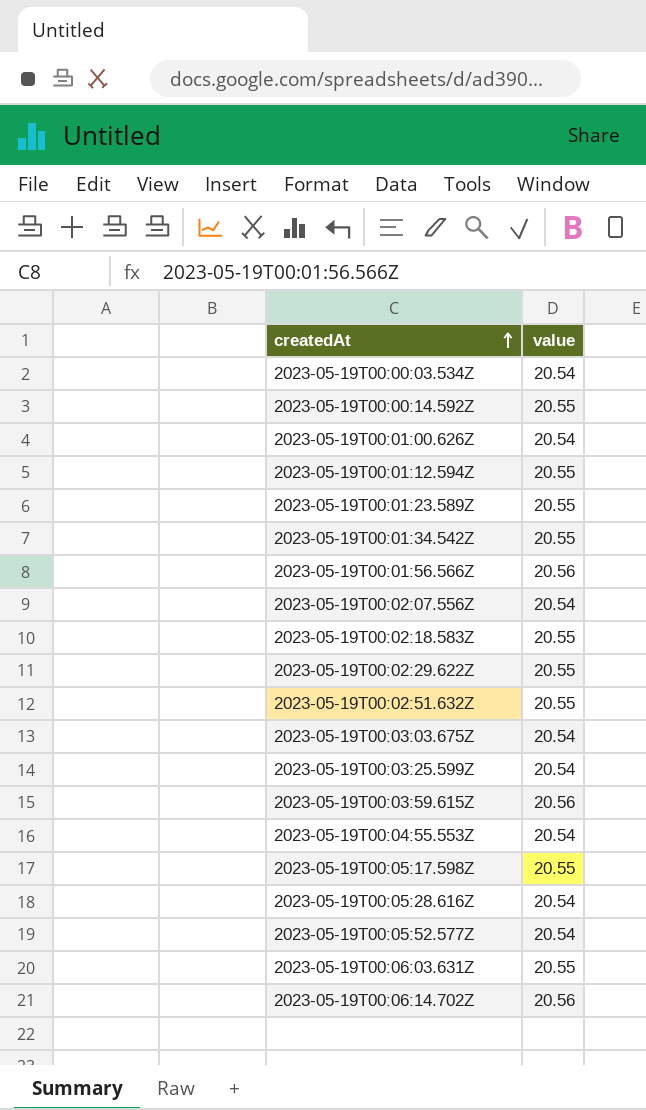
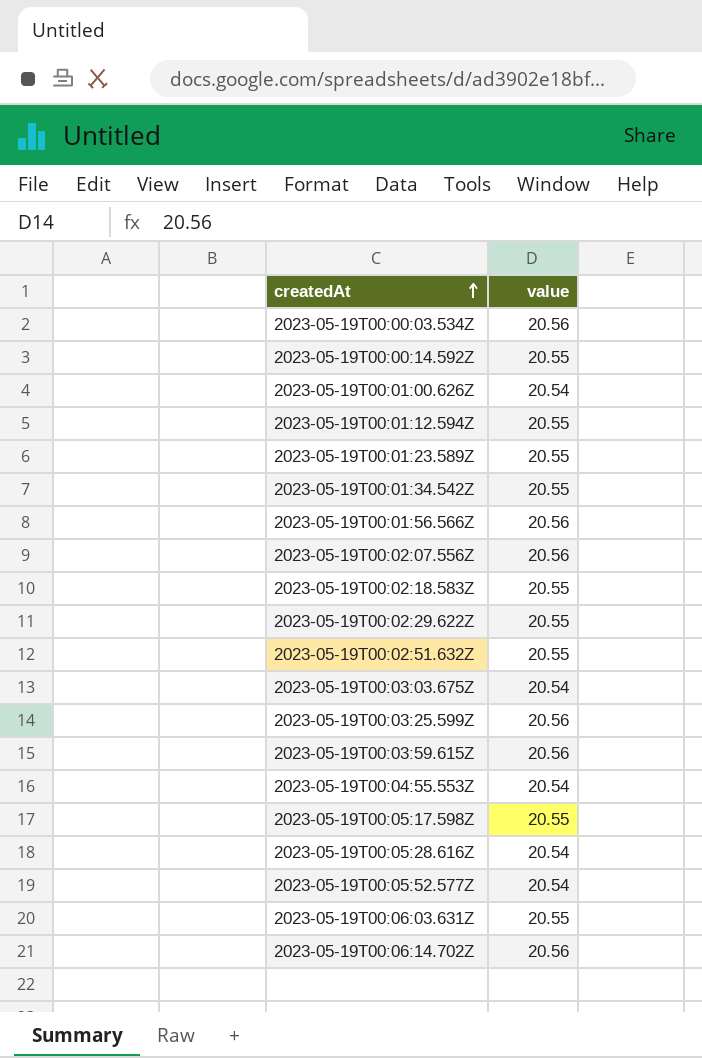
2023-05-19T00:00:03.534Z | value: 20.54 -> 20.56
2023-05-19T00:02:07.556Z | value: 20.54 -> 20.56
2023-05-19T00:03:25.599Z | value: 20.54 -> 20.56

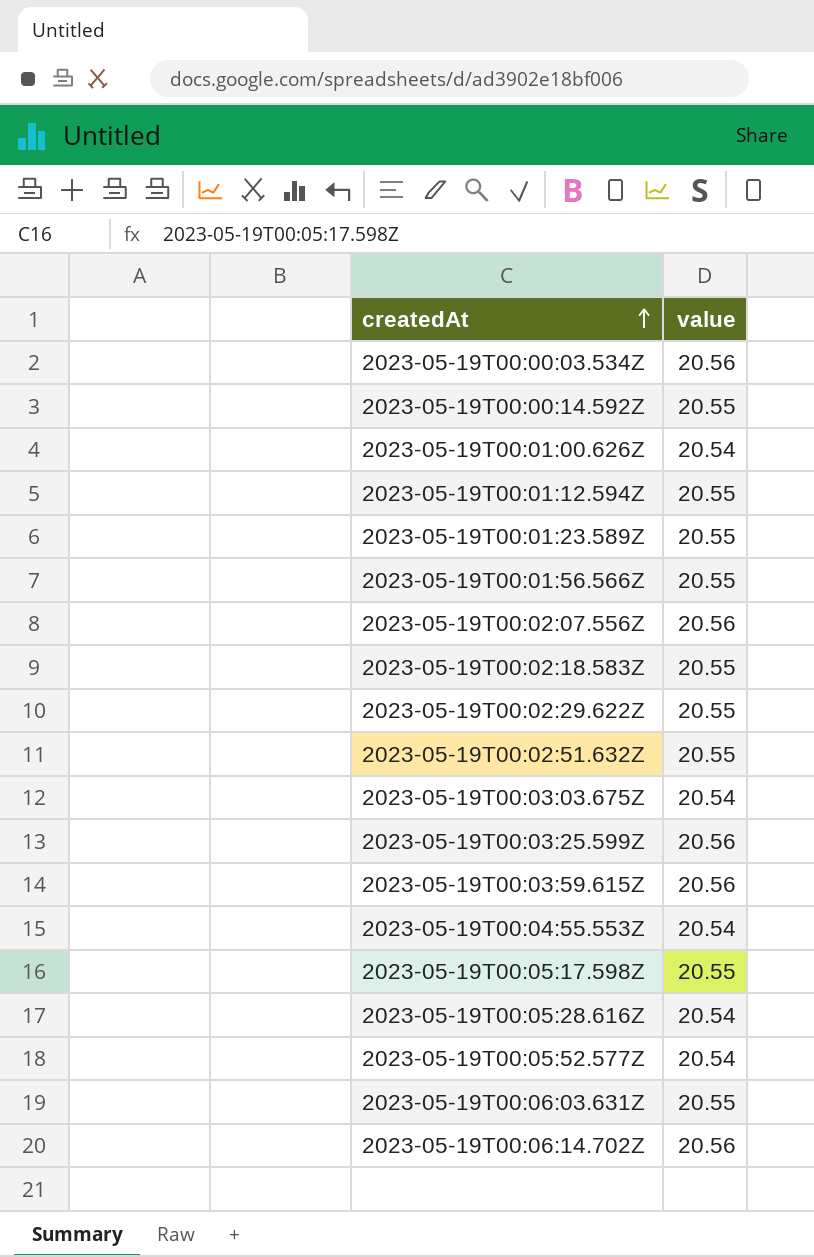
row 2023-05-19T00:01:34.542Z: 20.55 -> none
2023-05-19T00:01:56.566Z | value: 20.56 -> 20.55

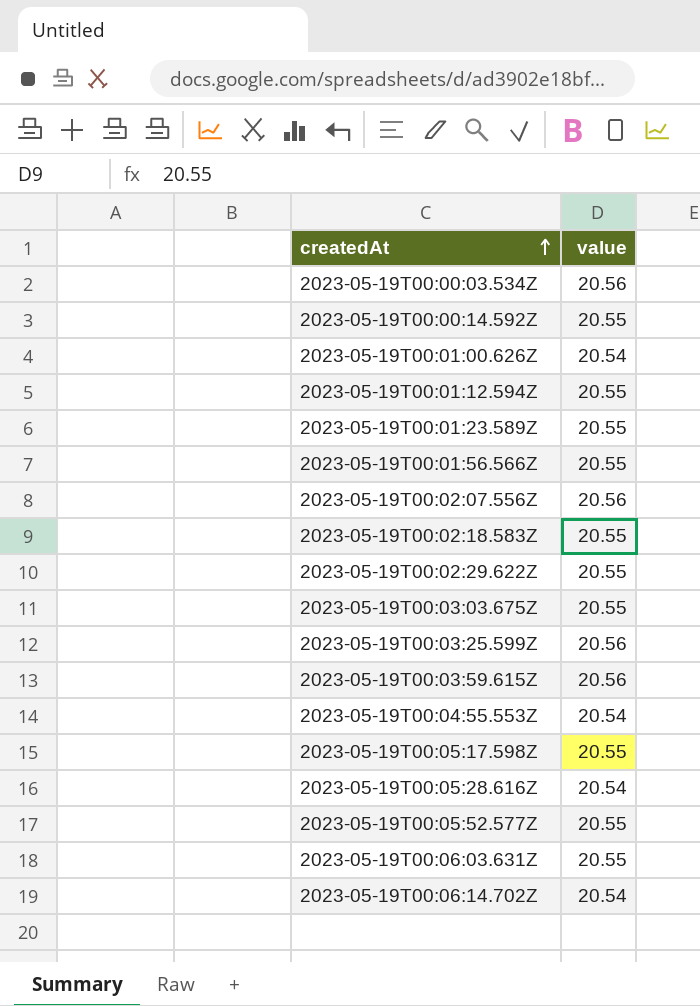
row 2023-05-19T00:02:51.632Z: 20.55 -> none
2023-05-19T00:03:03.675Z | value: 20.54 -> 20.55
2023-05-19T00:05:52.577Z | value: 20.54 -> 20.55
2023-05-19T00:06:14.702Z | value: 20.56 -> 20.54

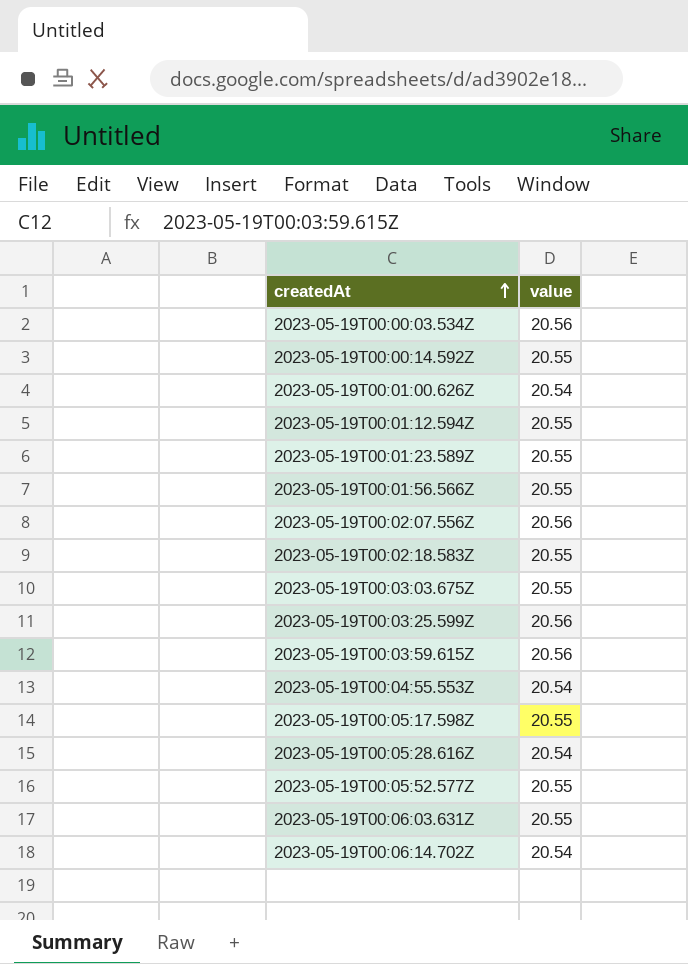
row 2023-05-19T00:02:29.622Z: 20.55 -> none

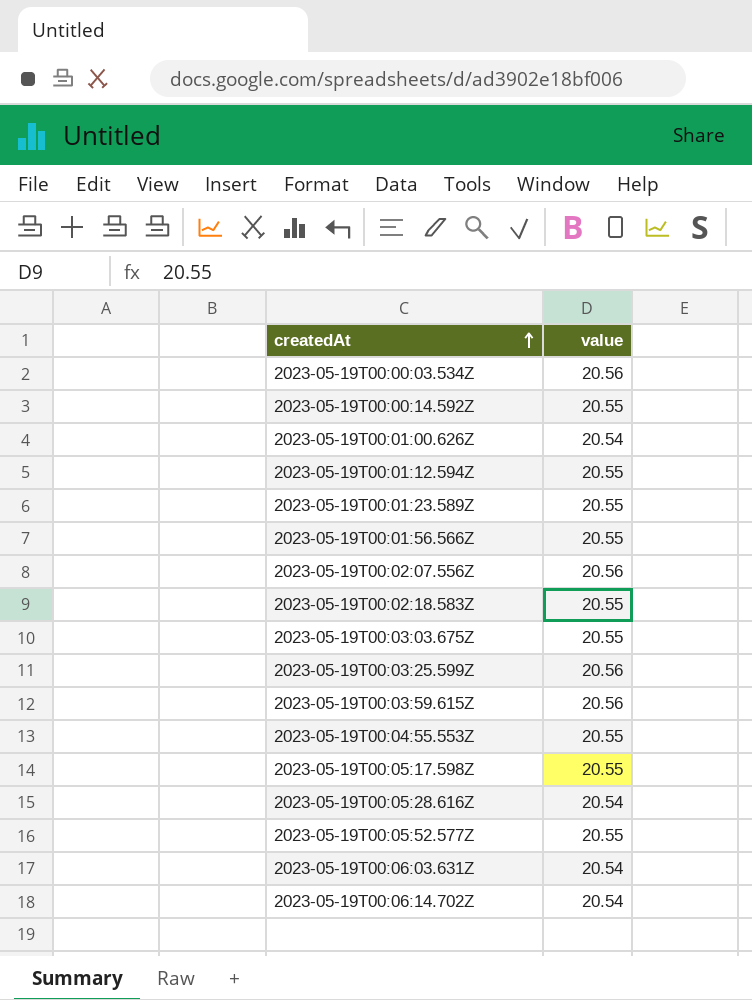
2023-05-19T00:04:55.553Z | value: 20.54 -> 20.55
2023-05-19T00:06:03.631Z | value: 20.55 -> 20.54

